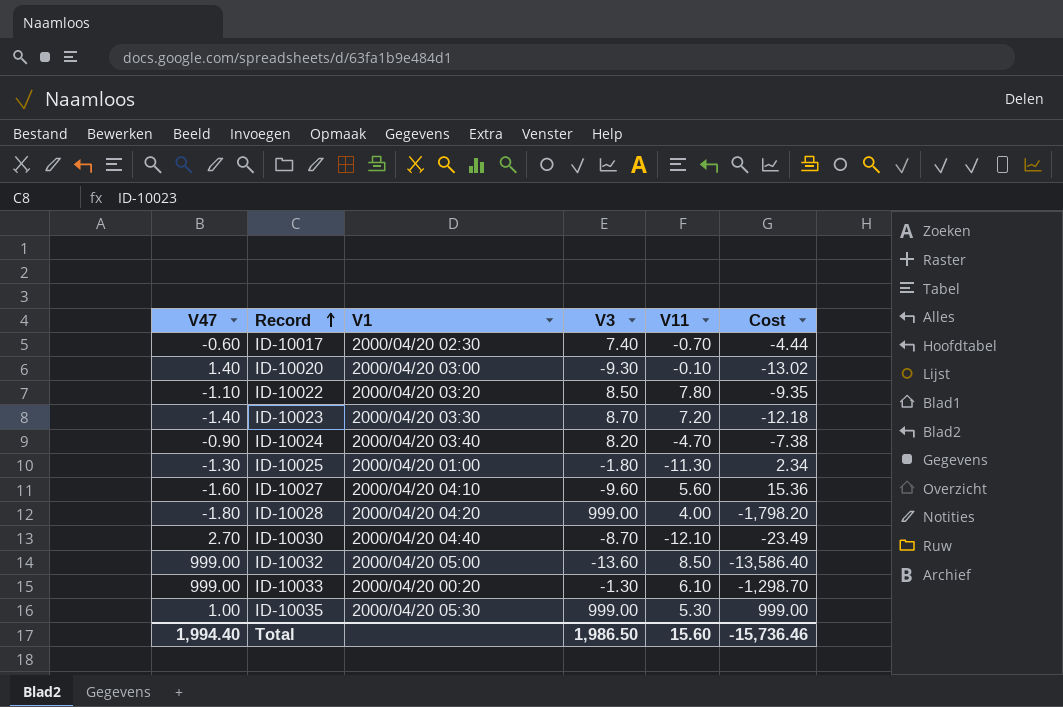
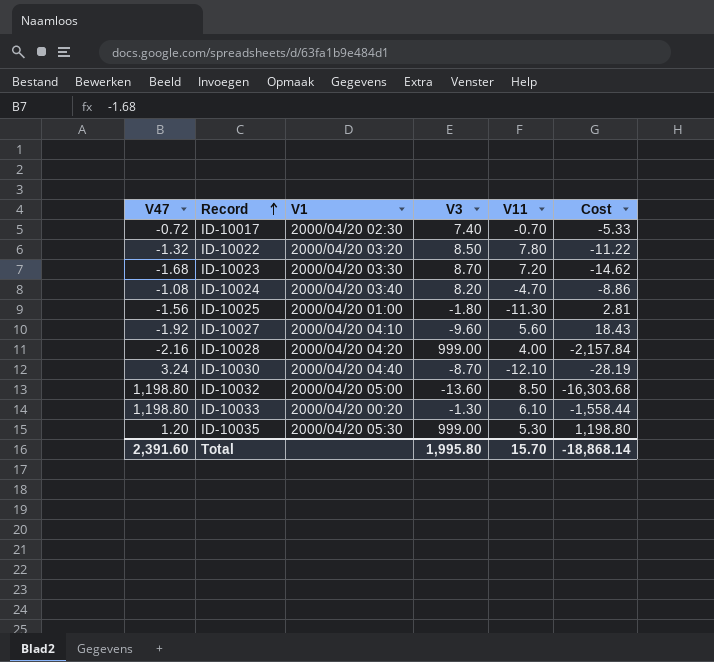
row ID-10020: 1.40 | 2000/04/20 03:00 | -9.30 | -0.10 | -13.02 -> none
ID-10017 | V47: -0.60 -> -0.72
ID-10017 | Cost: -4.44 -> -5.33
ID-10022 | V47: -1.10 -> -1.32
ID-10022 | Cost: -9.35 -> -11.22
ID-10023 | V47: -1.40 -> -1.68
ID-10023 | Cost: -12.18 -> -14.62
ID-10024 | V47: -0.90 -> -1.08
ID-10024 | Cost: -7.38 -> -8.86
ID-10025 | V47: -1.30 -> -1.56
ID-10025 | Cost: 2.34 -> 2.81
ID-10027 | V47: -1.60 -> -1.92
ID-10027 | Cost: 15.36 -> 18.43
ID-10028 | V47: -1.80 -> -2.16
ID-10028 | Cost: -1,798.20 -> -2,157.84
ID-10030 | V47: 2.70 -> 3.24
ID-10030 | Cost: -23.49 -> -28.19
ID-10032 | V47: 999.00 -> 1,198.80
ID-10032 | Cost: -13,586.40 -> -16,303.68
ID-10033 | V47: 999.00 -> 1,198.80
ID-10033 | Cost: -1,298.70 -> -1,558.44
ID-10035 | V47: 1.00 -> 1.20
ID-10035 | Cost: 999.00 -> 1,198.80
Total | V47: 1,994.40 -> 2,391.60
Total | V3: 1,986.50 -> 1,995.80
Total | V11: 15.60 -> 15.70
Total | Cost: -15,736.46 -> -18,868.14

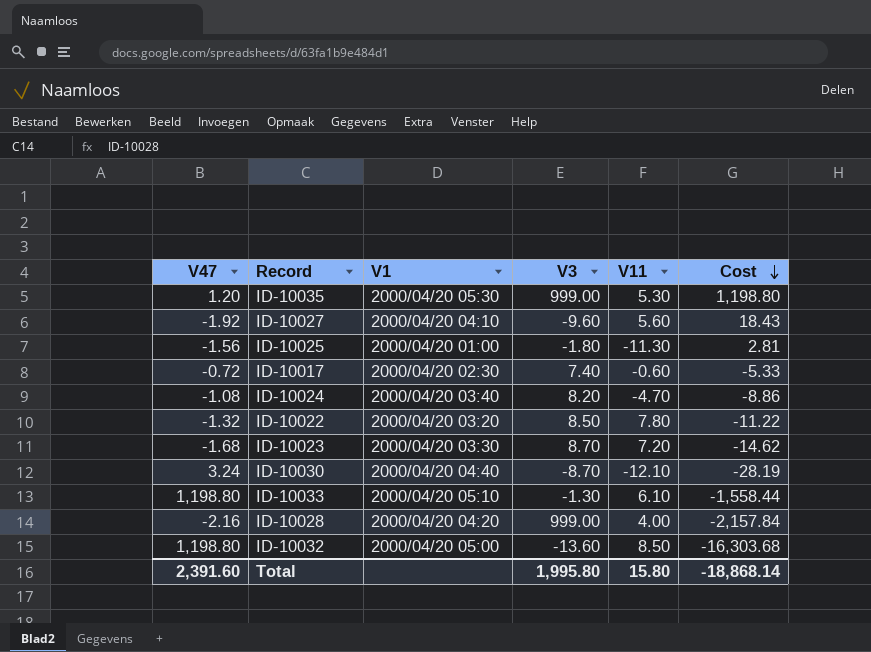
row order: Record ascending -> Cost descending
ID-10017 | V11: -0.70 -> -0.60
ID-10033 | V1: 2000/04/20 00:20 -> 2000/04/20 05:10
Total | V11: 15.70 -> 15.80

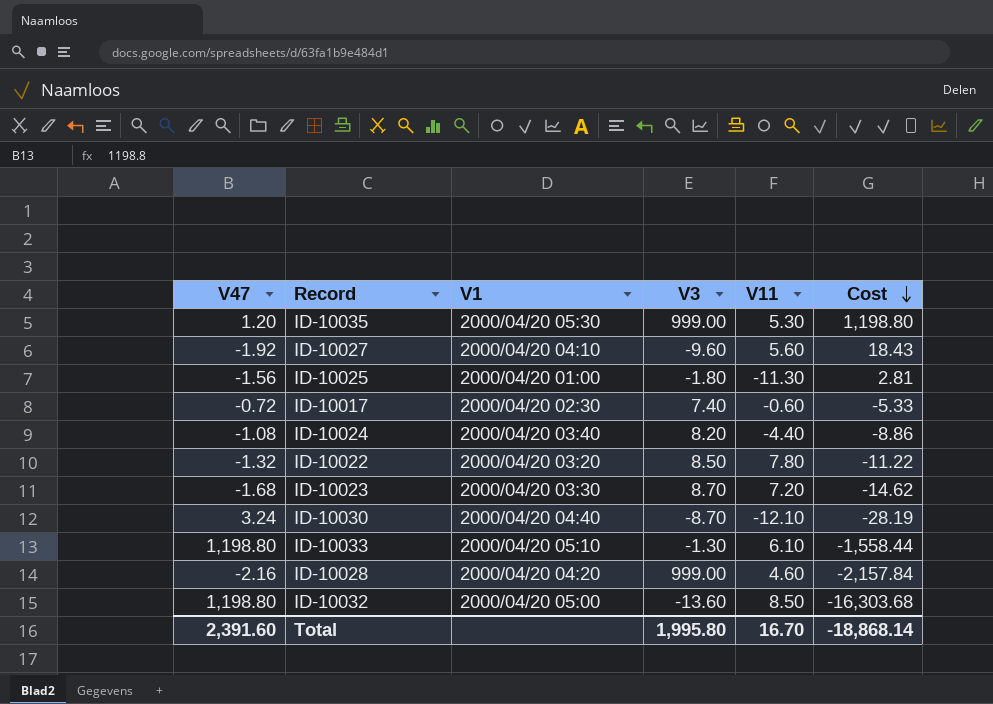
ID-10024 | V11: -4.70 -> -4.40
ID-10028 | V11: 4.00 -> 4.60
Total | V11: 15.80 -> 16.70

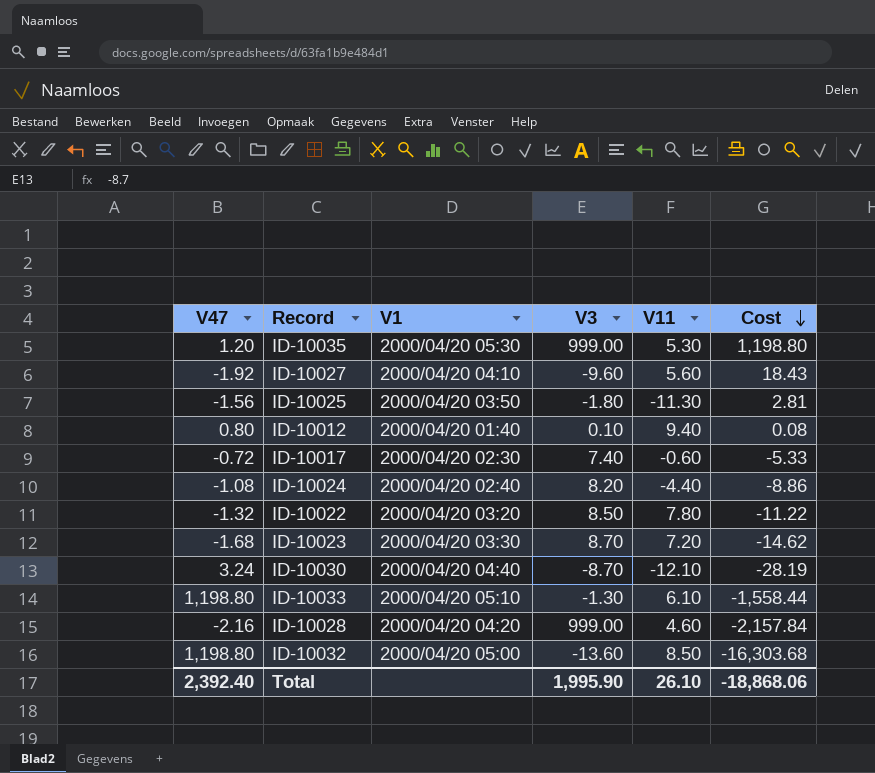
ID-10025 | V1: 2000/04/20 01:00 -> 2000/04/20 03:50
row ID-10012: none -> 0.80 | 2000/04/20 01:40 | 0.10 | 9.40 | 0.08
ID-10024 | V1: 2000/04/20 03:40 -> 2000/04/20 02:40
Total | V47: 2,391.60 -> 2,392.40
Total | V3: 1,995.80 -> 1,995.90
Total | V11: 16.70 -> 26.10
Total | Cost: -18,868.14 -> -18,868.06

